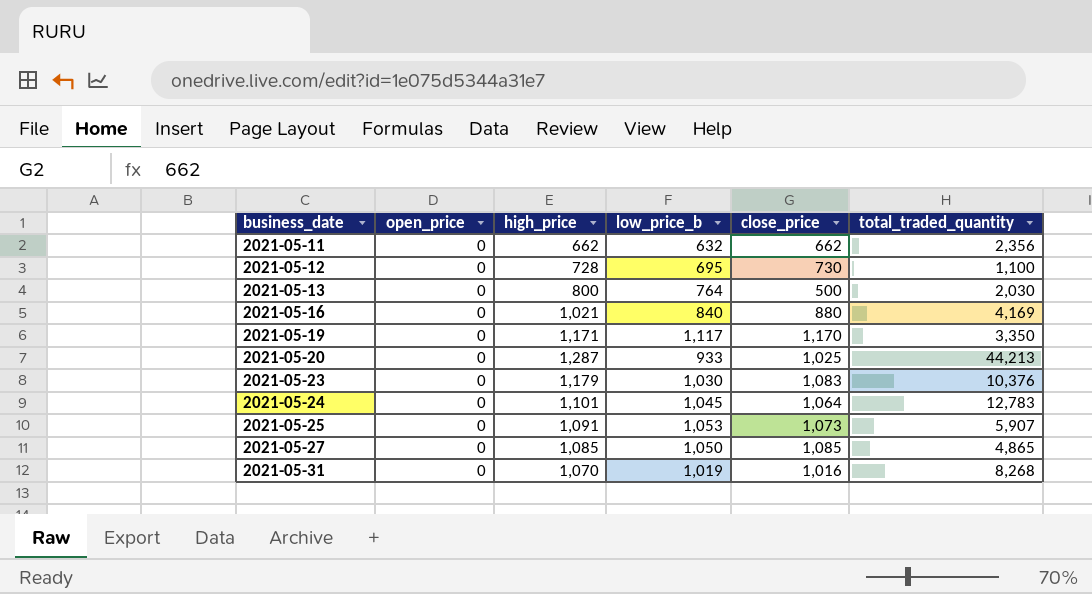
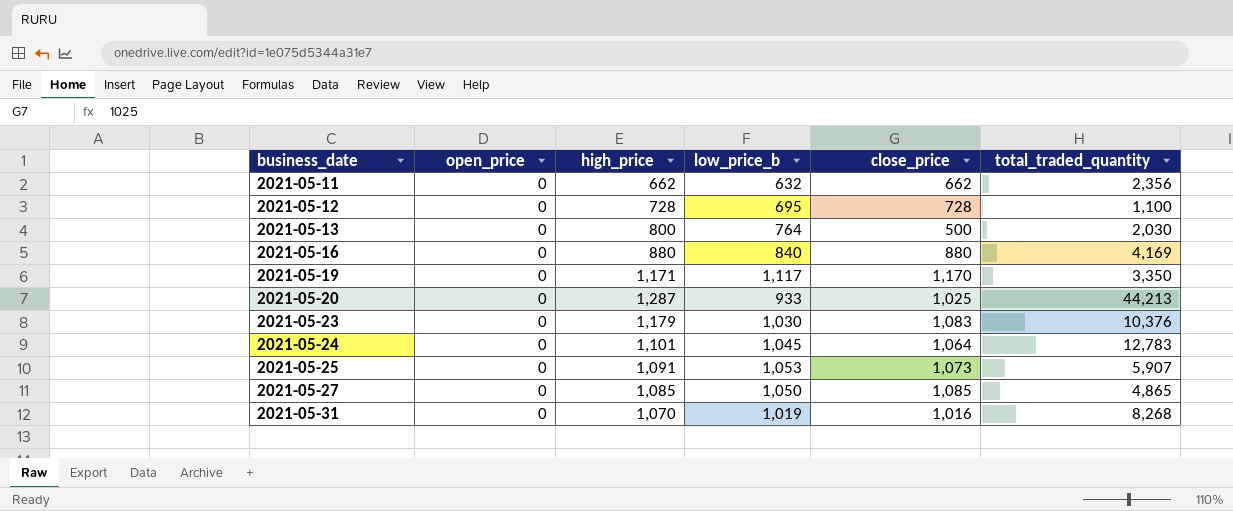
2021-05-12 | close_price: 730 -> 728
2021-05-16 | high_price: 1,021 -> 880

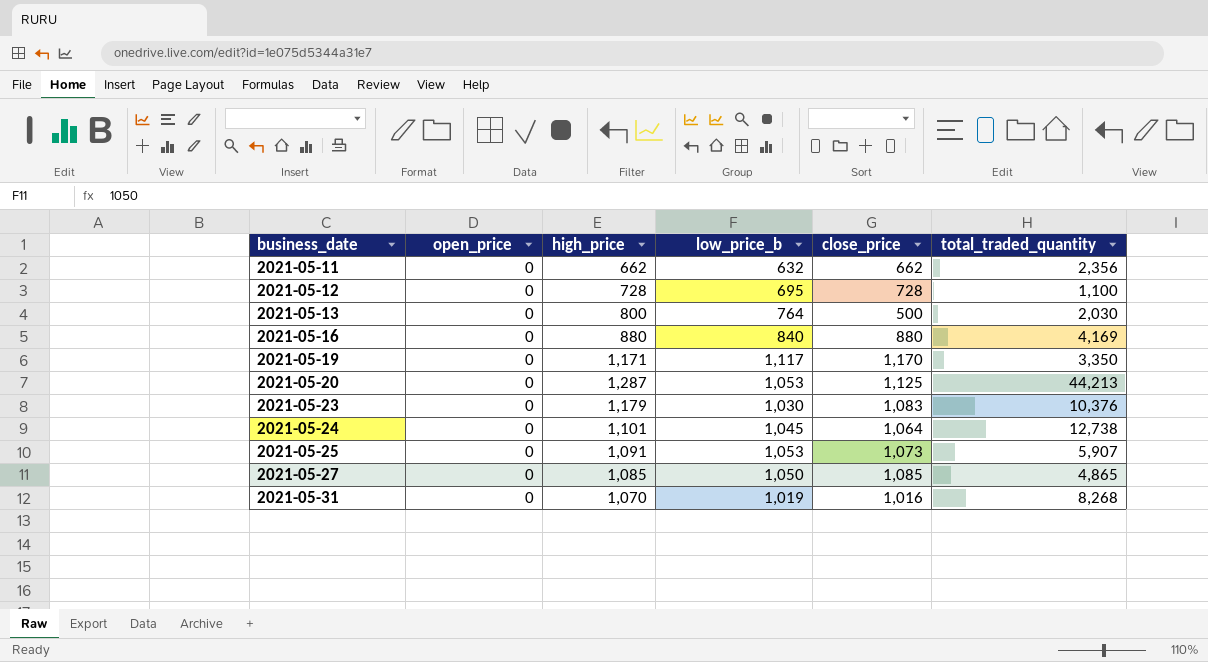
2021-05-20 | low_price_b: 933 -> 1,053
2021-05-20 | close_price: 1,025 -> 1,125
2021-05-24 | total_traded_quantity: 12,783 -> 12,738

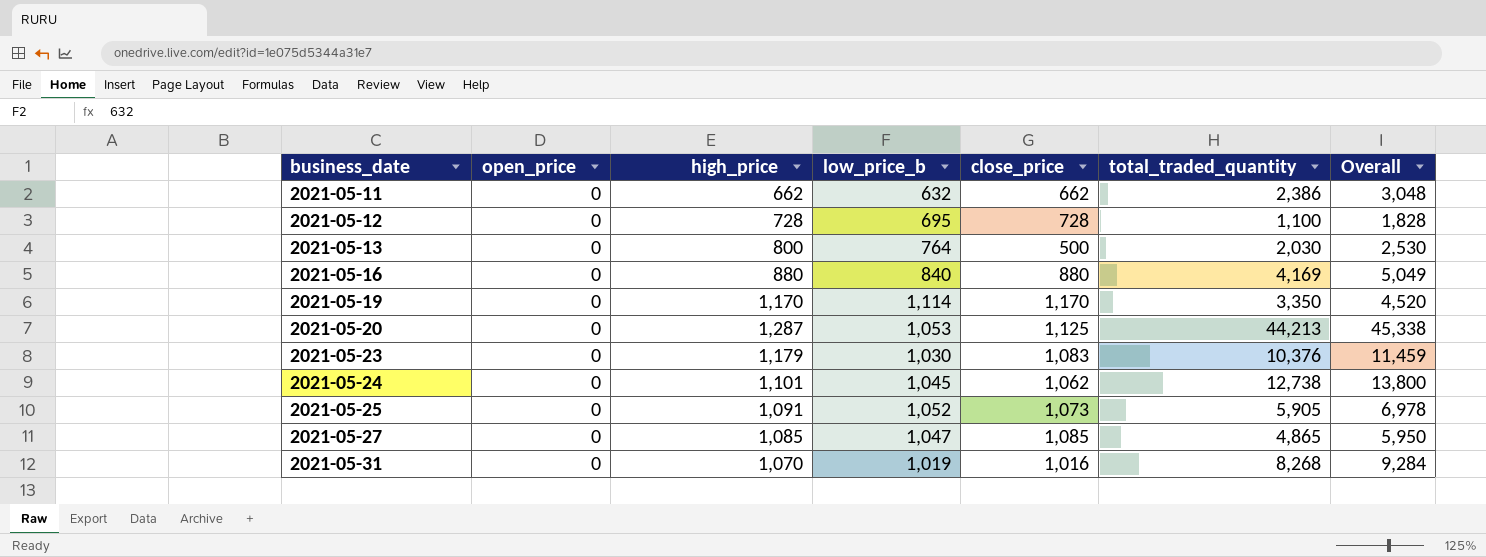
column Overall | formula: none -> [close_price] + [total_traded_quantity]
2021-05-11 | total_traded_quantity: 2,356 -> 2,386
2021-05-19 | high_price: 1,171 -> 1,170
2021-05-19 | low_price_b: 1,117 -> 1,114
2021-05-24 | close_price: 1,064 -> 1,062
2021-05-25 | low_price_b: 1,053 -> 1,052
2021-05-25 | total_traded_quantity: 5,907 -> 5,905
2021-05-27 | low_price_b: 1,050 -> 1,047

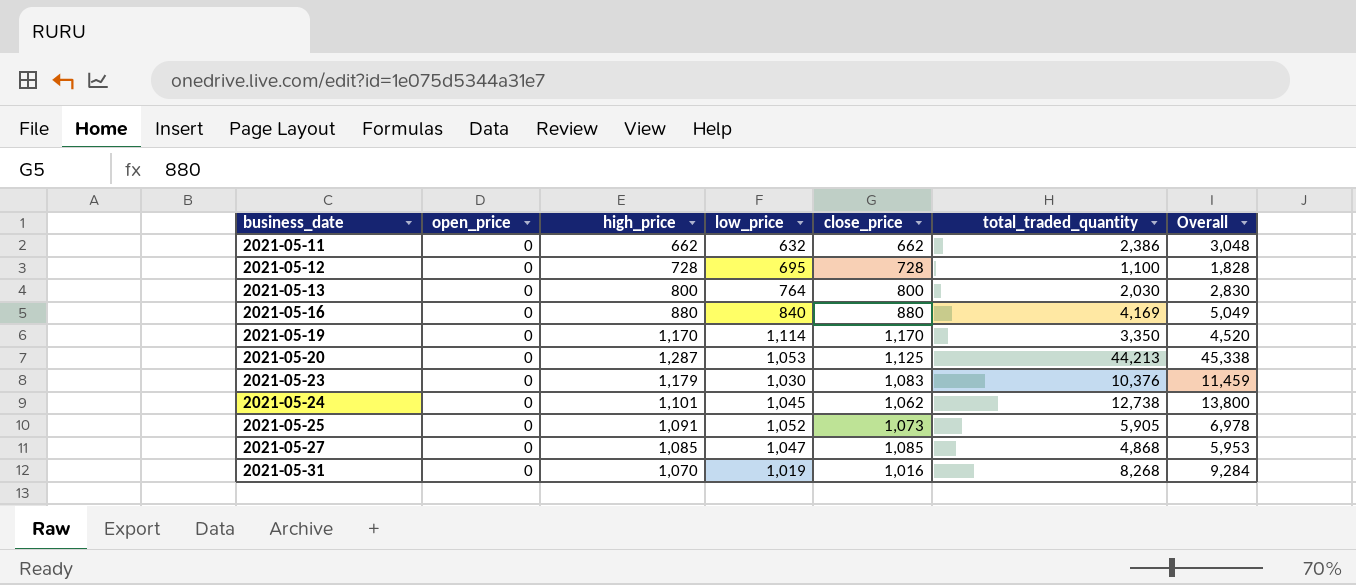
column name: low_price_b -> low_price
2021-05-13 | close_price: 500 -> 800
2021-05-13 | Overall: 2,530 -> 2,830
2021-05-27 | total_traded_quantity: 4,865 -> 4,868
2021-05-27 | Overall: 5,950 -> 5,953

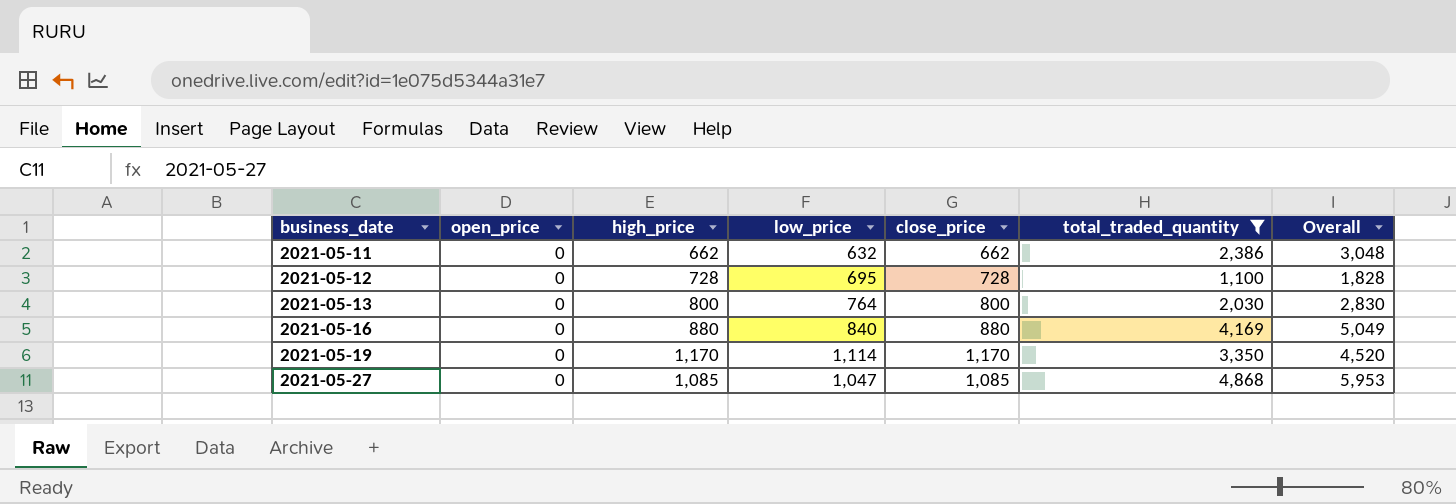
filter: none -> total_traded_quantity <= 4,868

